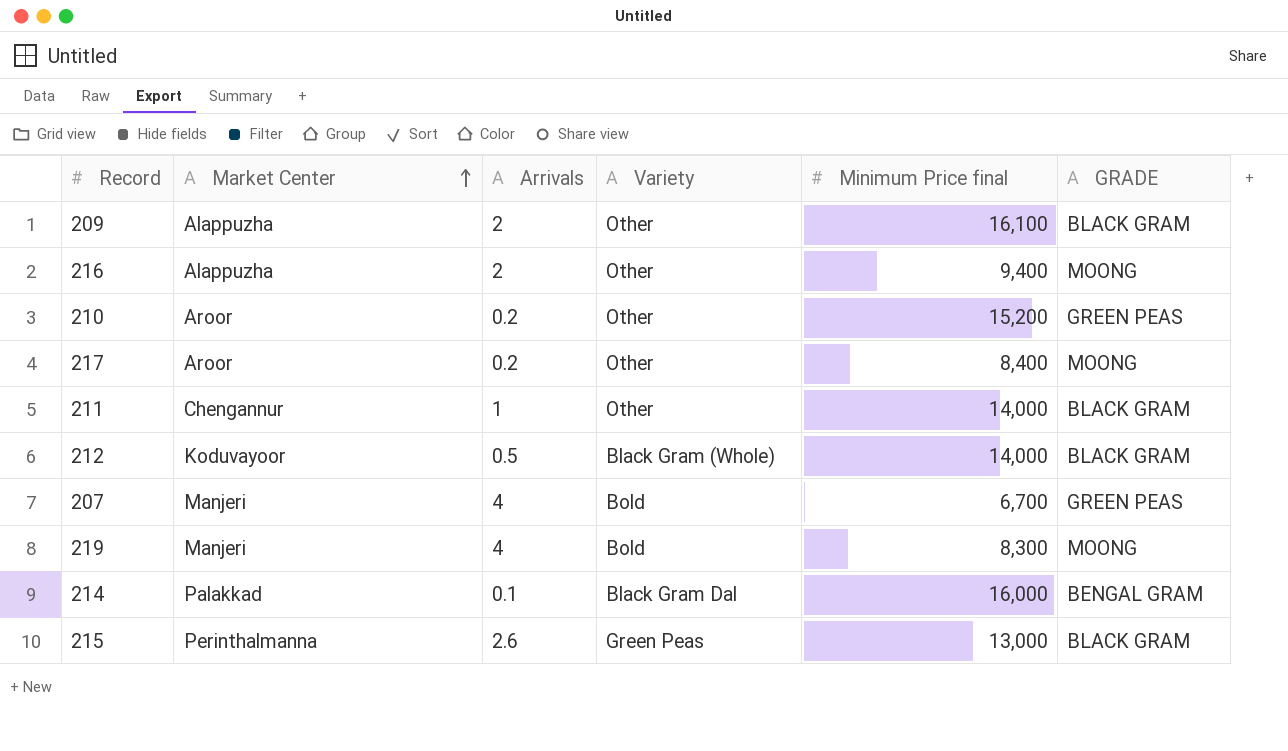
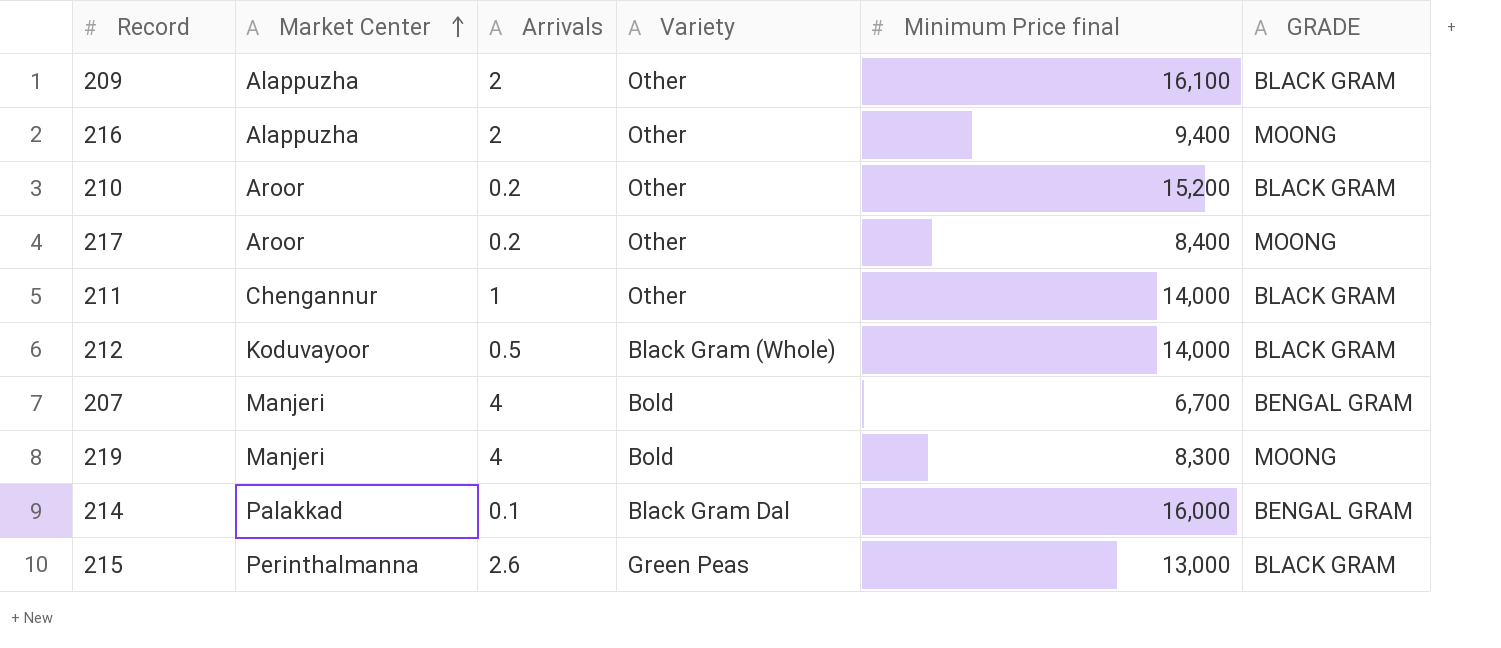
210 | GRADE: GREEN PEAS -> BLACK GRAM
207 | GRADE: GREEN PEAS -> BENGAL GRAM

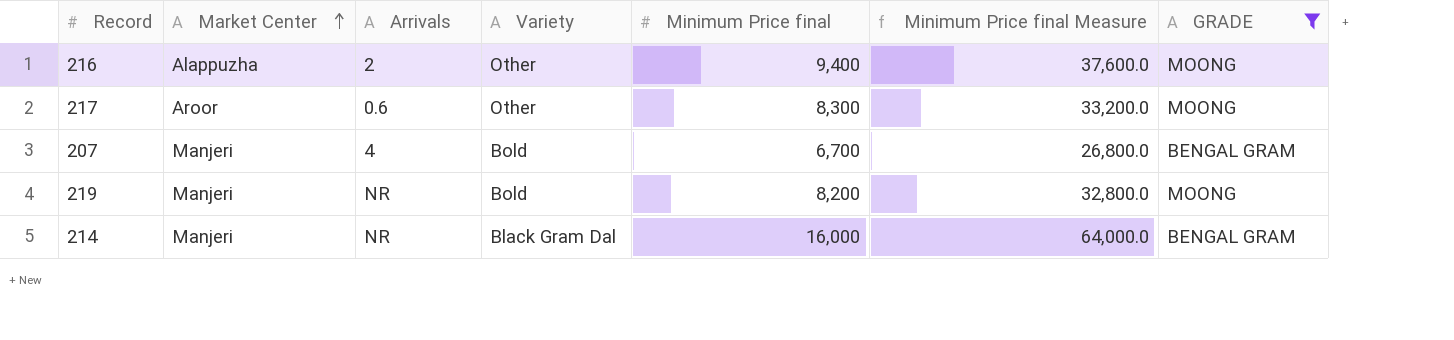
filter: none -> GRADE != BLACK GRAM
column Minimum Price final Measure | formula: none -> [Minimum Price final] * 4
217 | Arrivals: 0.2 -> 0.6
217 | Minimum Price final: 8,400 -> 8,300
219 | Arrivals: 4 -> NR
219 | Minimum Price final: 8,300 -> 8,200
214 | Market Center: Palakkad -> Manjeri
214 | Arrivals: 0.1 -> NR

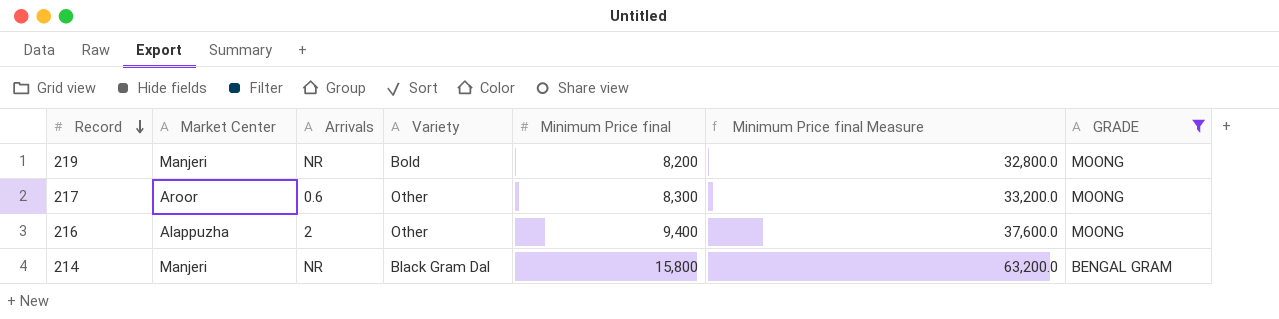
row order: Market Center ascending -> Record descending
row 207: Manjeri | 4 | Bold | 6,700 | 26,800.0 | BENGAL GRAM -> none
214 | Minimum Price final: 16,000 -> 15,800
214 | Minimum Price final Measure: 64,000.0 -> 63,200.0

